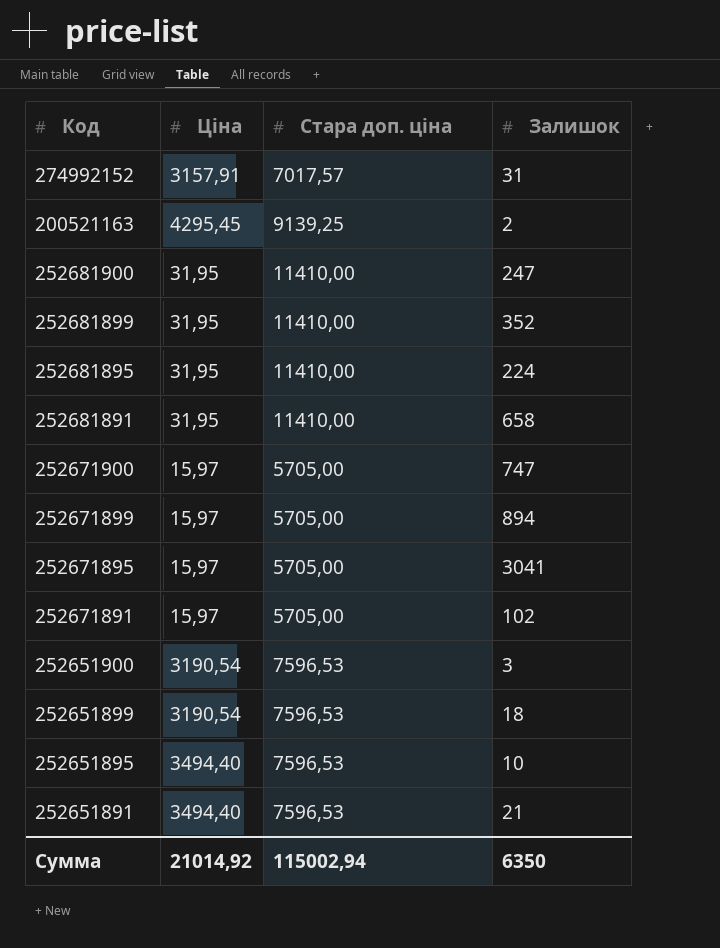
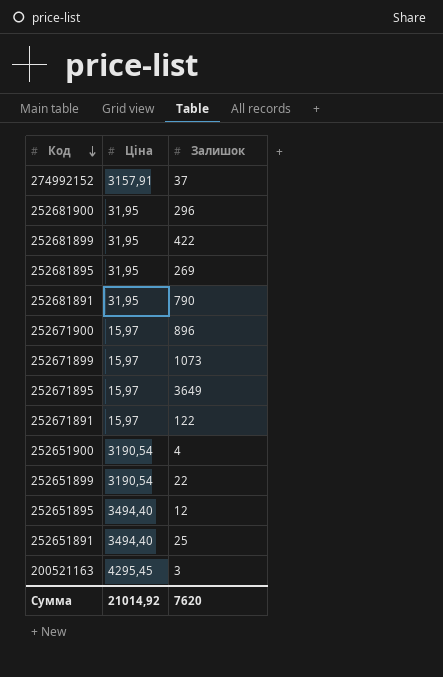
row order: none -> Код descending
column Стара доп. ціна | position: 3 -> none
274992152 | Залишок: 31 -> 37
252681900 | Залишок: 247 -> 296
252681899 | Залишок: 352 -> 422
252681895 | Залишок: 224 -> 269
252681891 | Залишок: 658 -> 790
252671900 | Залишок: 747 -> 896
252671899 | Залишок: 894 -> 1073
252671895 | Залишок: 3041 -> 3649
252671891 | Залишок: 102 -> 122
252651900 | Залишок: 3 -> 4
252651899 | Залишок: 18 -> 22
252651895 | Залишок: 10 -> 12
252651891 | Залишок: 21 -> 25
200521163 | Залишок: 2 -> 3
Сумма | Залишок: 6350 -> 7620

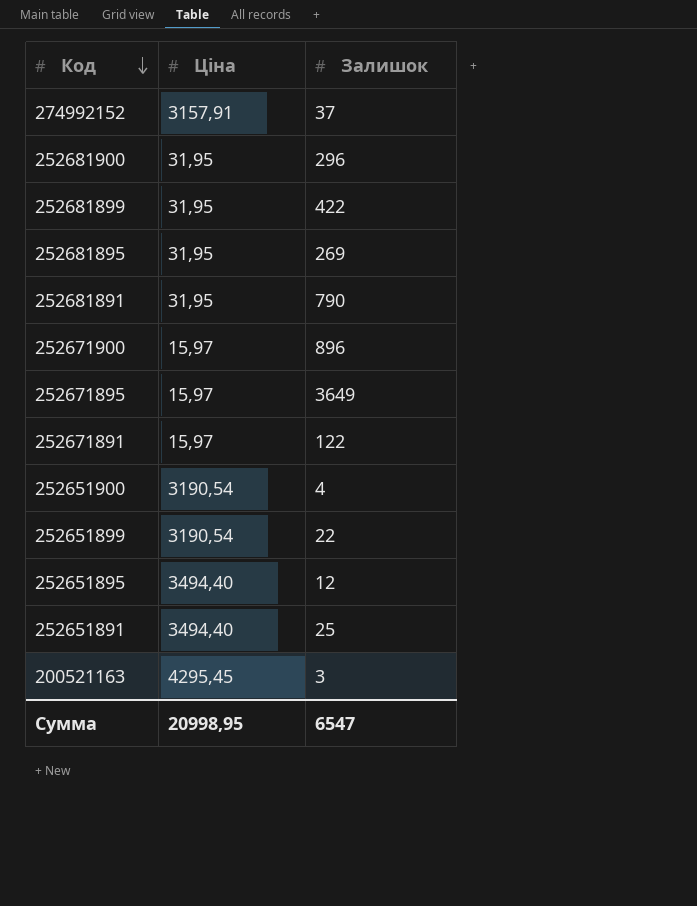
row 252671899: 15,97 | 1073 -> none
Сумма | Ціна: 21014,92 -> 20998,95
Сумма | Залишок: 7620 -> 6547

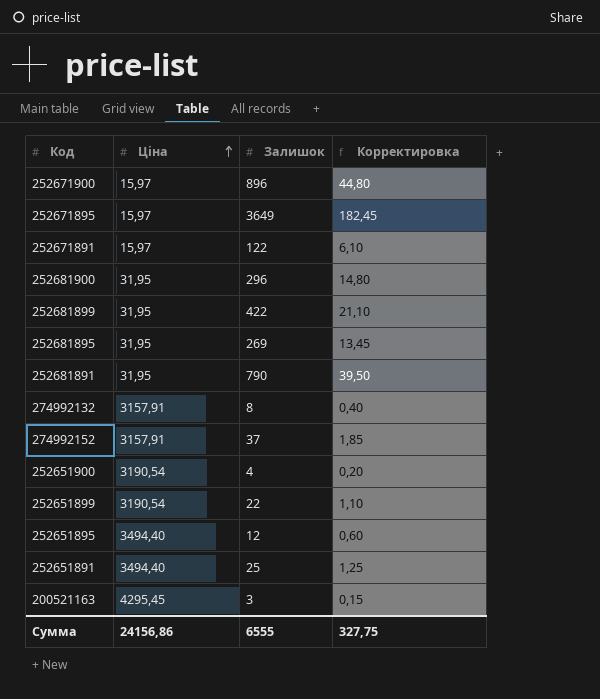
row order: Код descending -> Ціна ascending
column Корректировка | formula: none -> [Залишок] * 0,05
row 274992132: none -> 3157,91 | 8 | 0,40
Сумма | Ціна: 20998,95 -> 24156,86
Сумма | Залишок: 6547 -> 6555

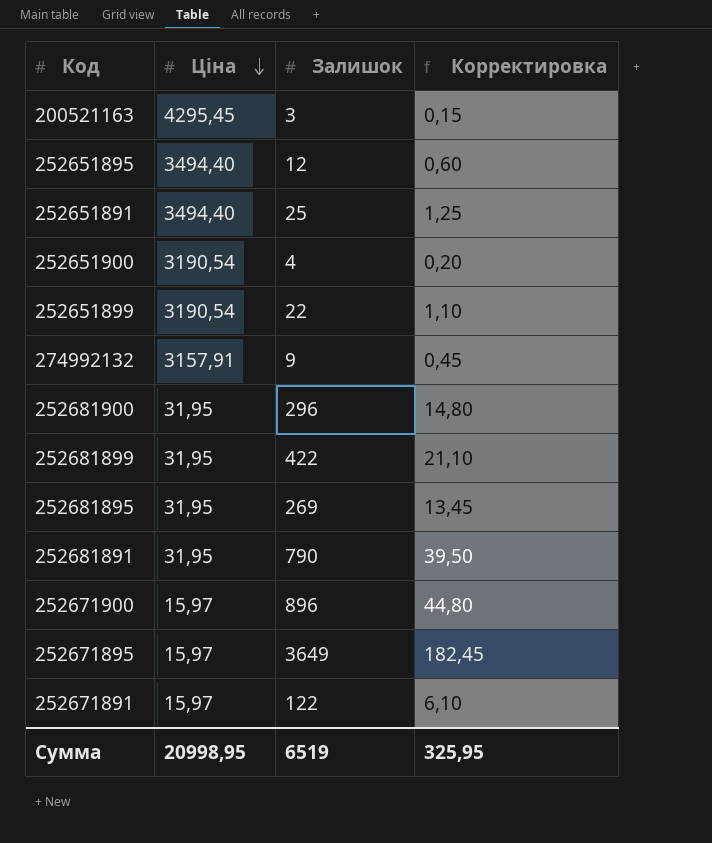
row order: Ціна ascending -> Ціна descending
row 274992152: 3157,91 | 37 | 1,85 -> none
274992132 | Залишок: 8 -> 9
274992132 | Корректировка: 0,40 -> 0,45
Сумма | Ціна: 24156,86 -> 20998,95
Сумма | Залишок: 6555 -> 6519
Сумма | Корректировка: 327,75 -> 325,95

